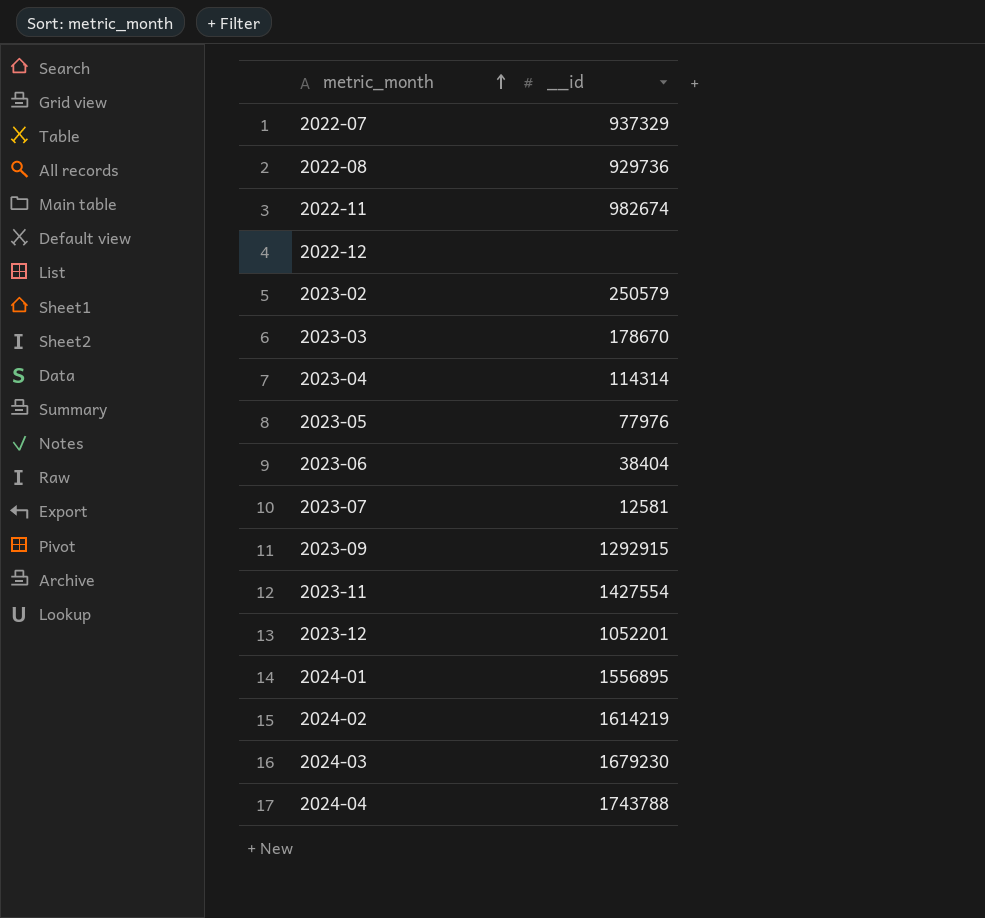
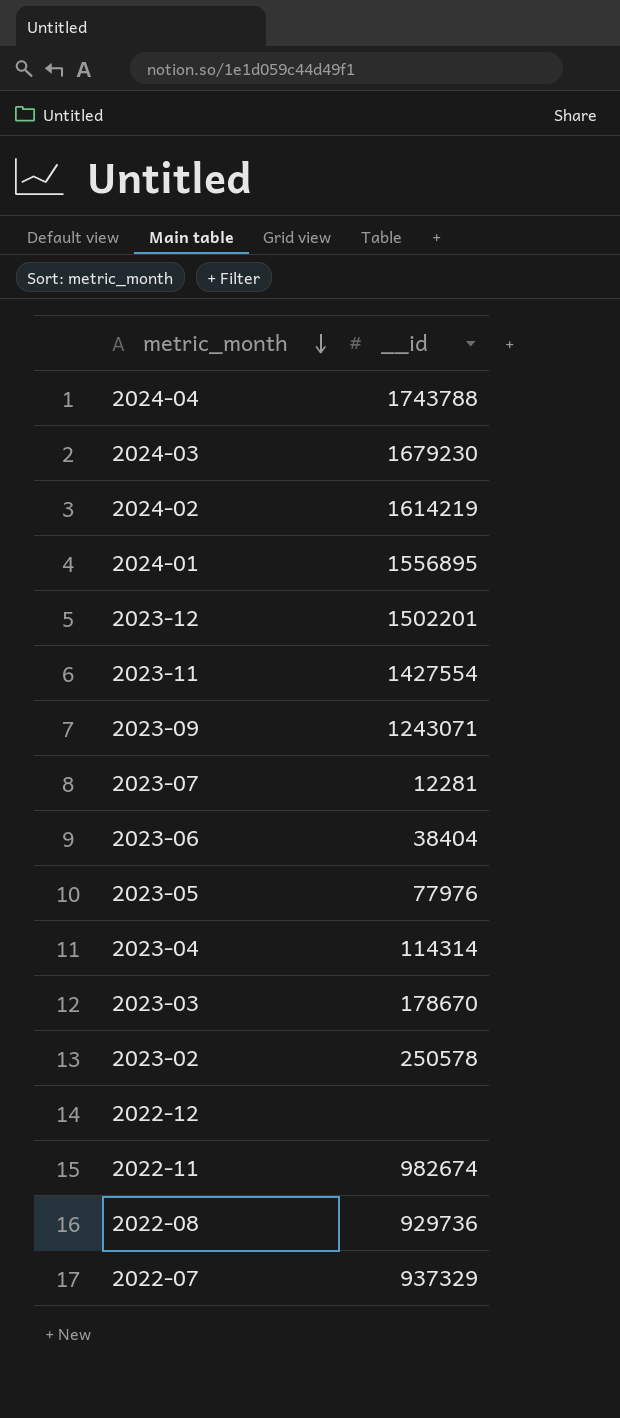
row order: metric_month ascending -> metric_month descending
2023-12 | __id: 1052201 -> 1502201
2023-09 | __id: 1292915 -> 1243071
2023-07 | __id: 12581 -> 12281
2023-02 | __id: 250579 -> 250578

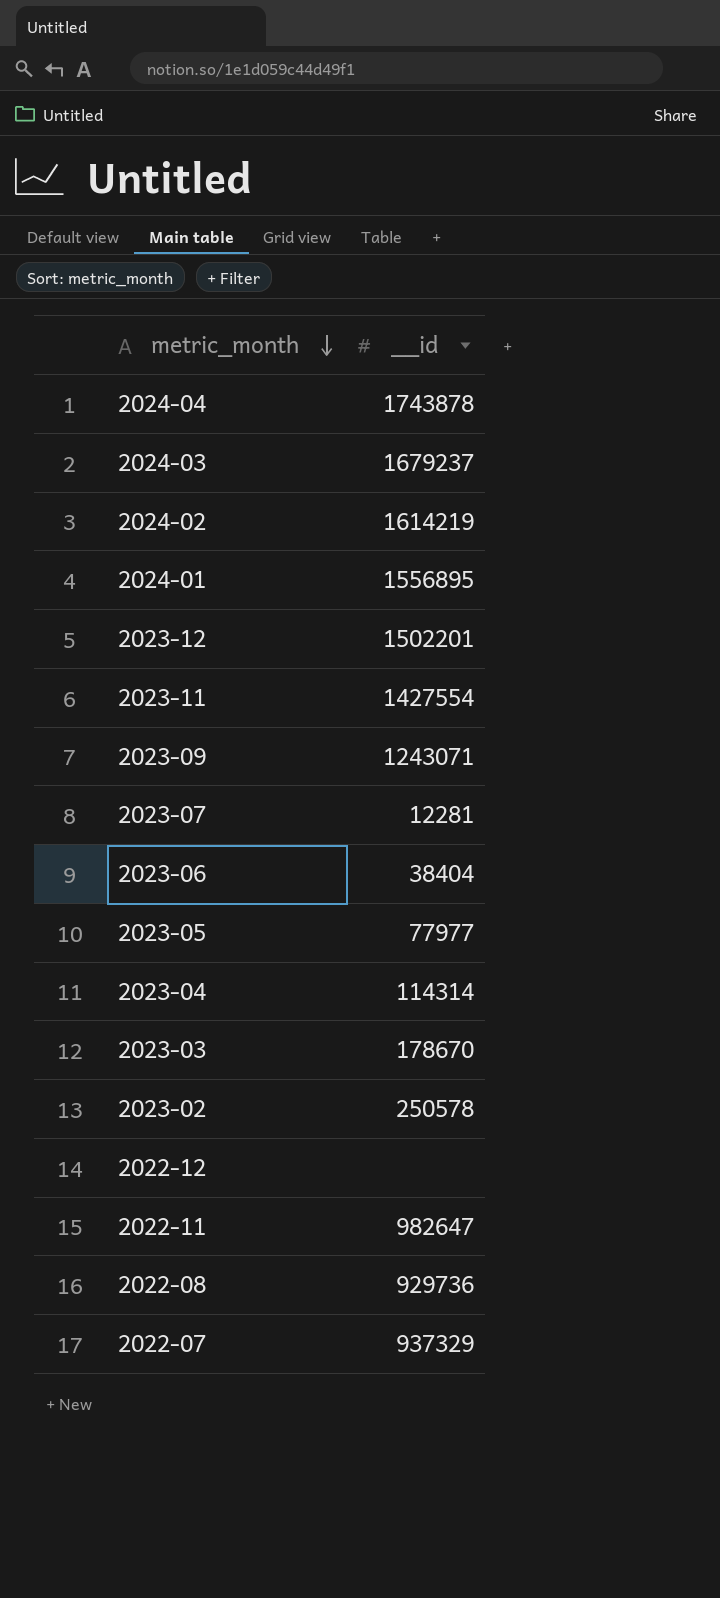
2024-04 | __id: 1743788 -> 1743878
2024-03 | __id: 1679230 -> 1679237
2023-05 | __id: 77976 -> 77977
2022-11 | __id: 982674 -> 982647

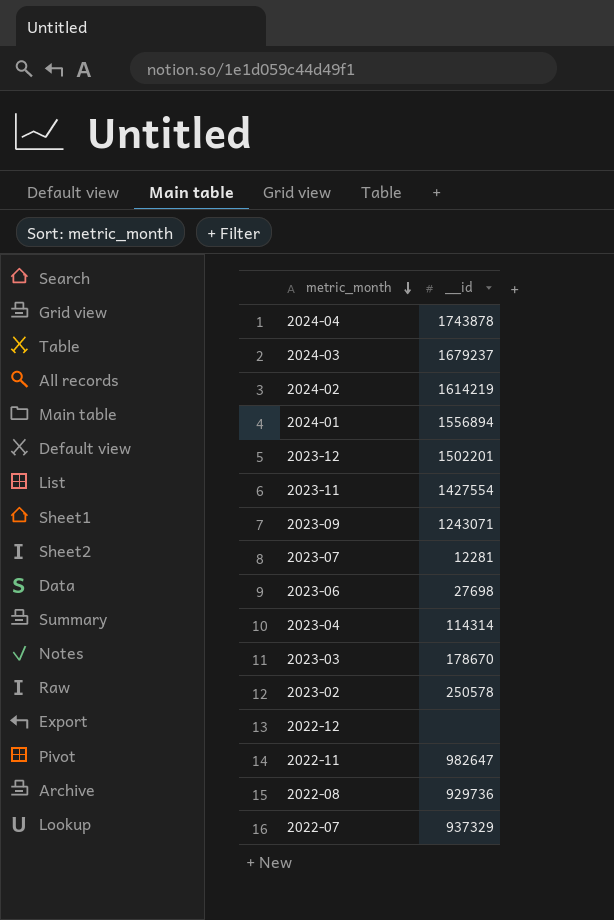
row 2023-05: 77977 -> none
2024-01 | __id: 1556895 -> 1556894
2023-06 | __id: 38404 -> 27698

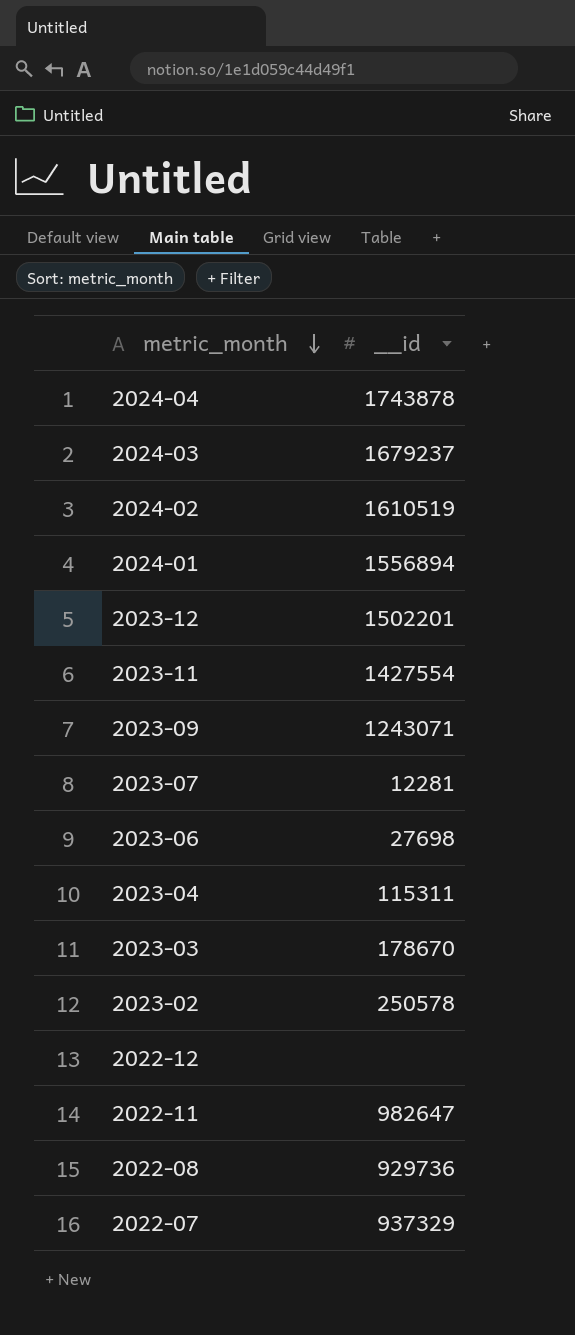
2024-02 | __id: 1614219 -> 1610519
2023-04 | __id: 114314 -> 115311

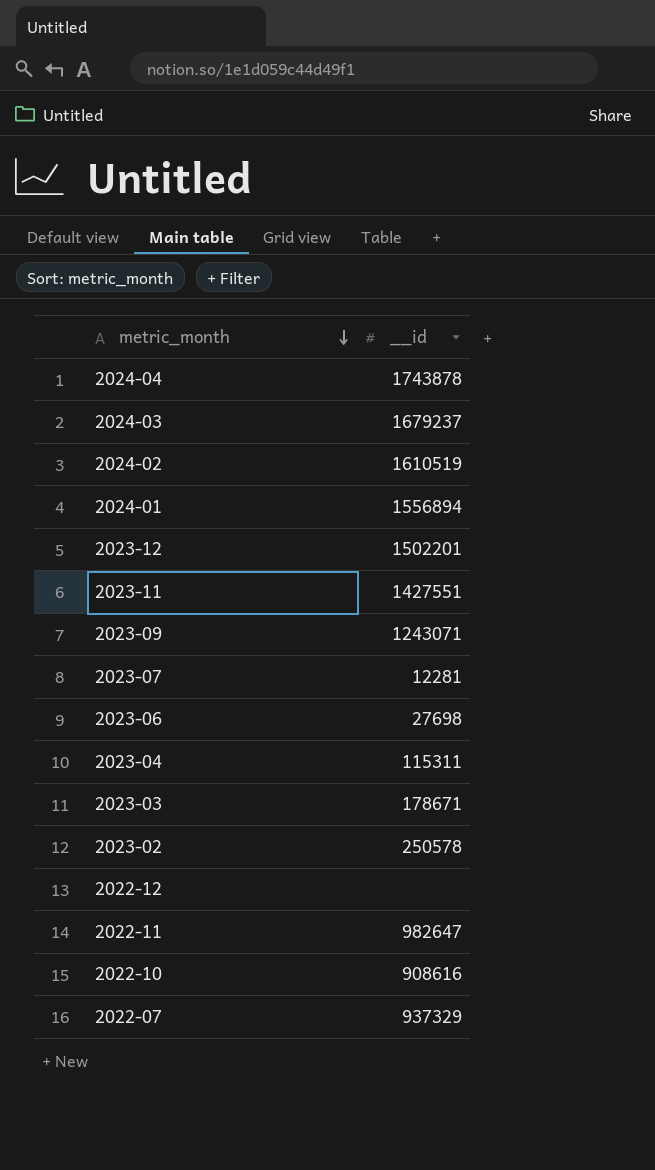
row 2022-08: 929736 -> none
2023-11 | __id: 1427554 -> 1427551
2023-03 | __id: 178670 -> 178671
row 2022-10: none -> 908616

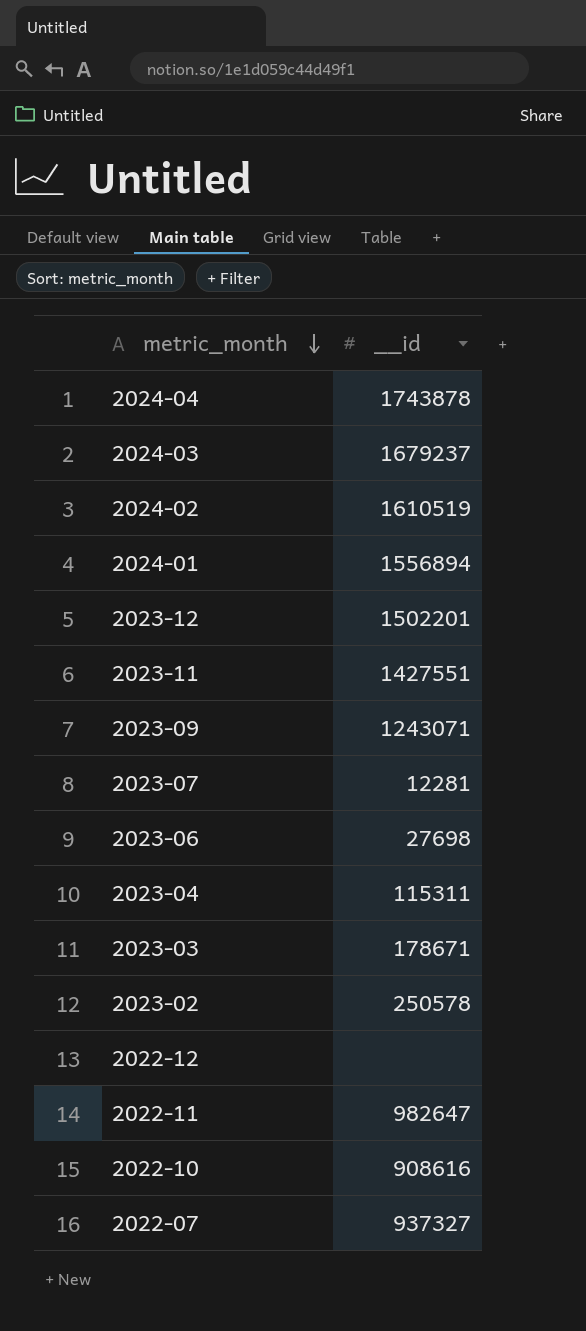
2022-07 | __id: 937329 -> 937327

